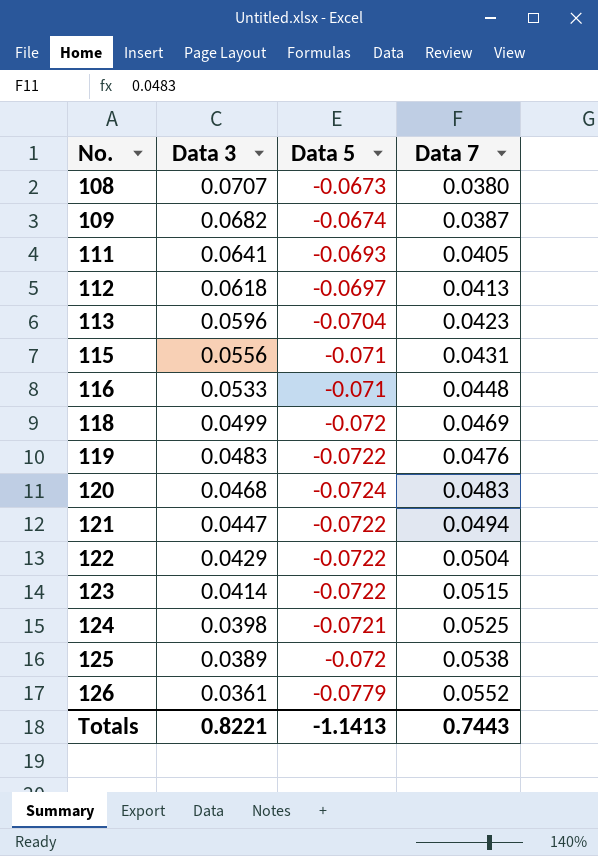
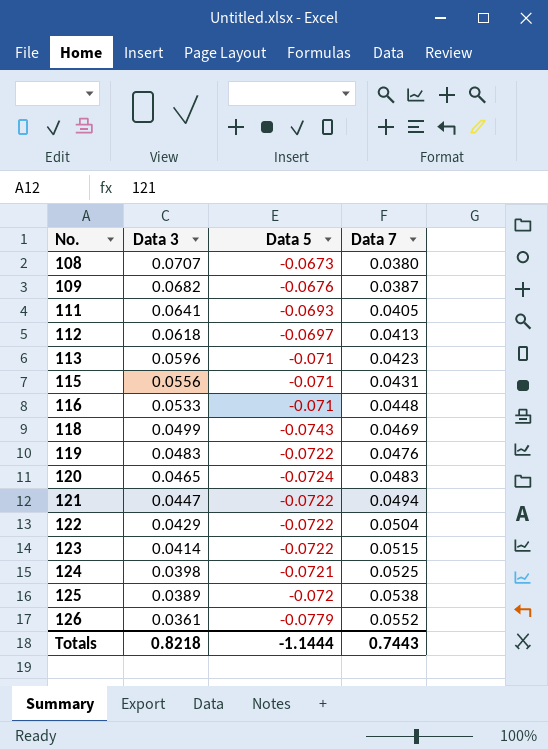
109 | Data 5: -0.0674 -> -0.0676
113 | Data 5: -0.0704 -> -0.071
118 | Data 5: -0.072 -> -0.0743
120 | Data 3: 0.0468 -> 0.0465
Totals | Data 3: 0.8221 -> 0.8218
Totals | Data 5: -1.1413 -> -1.1444

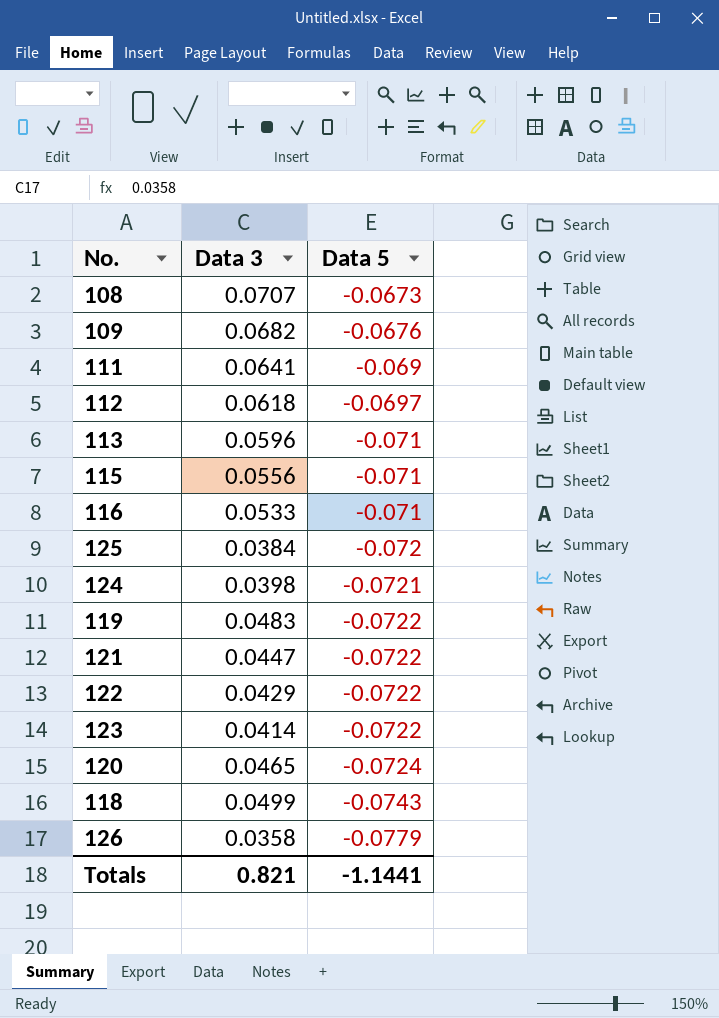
row order: No. ascending -> Data 5 descending
column Data 7 | position: 4 -> none
111 | Data 5: -0.0693 -> -0.069
125 | Data 3: 0.0389 -> 0.0384
126 | Data 3: 0.0361 -> 0.0358
Totals | Data 3: 0.8218 -> 0.821
Totals | Data 5: -1.1444 -> -1.1441

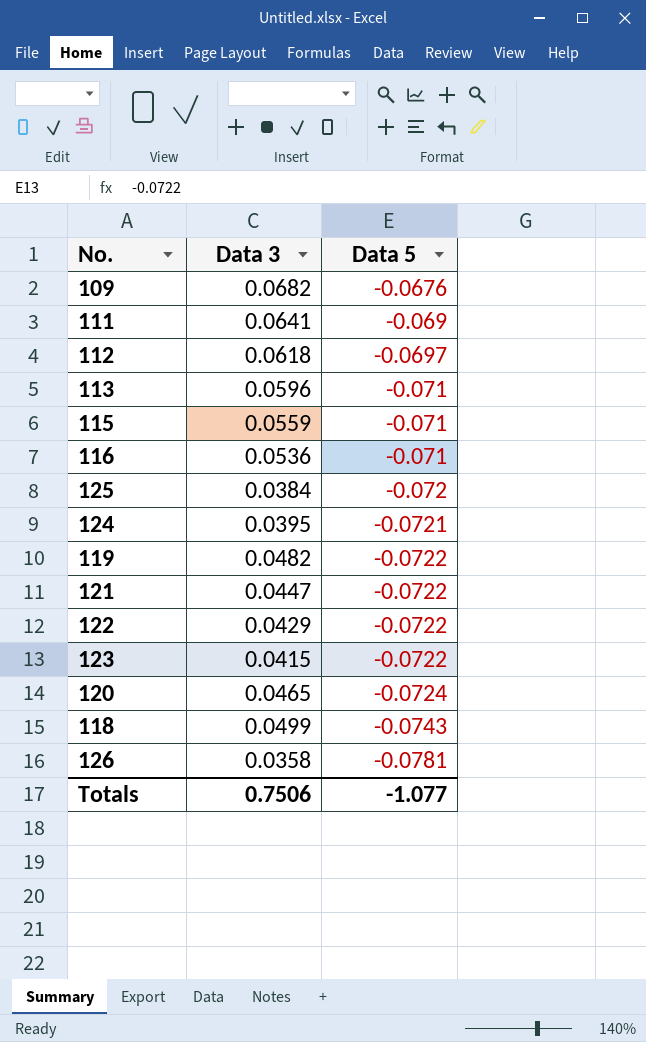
row 108: 0.0707 | -0.0673 -> none
115 | Data 3: 0.0556 -> 0.0559
116 | Data 3: 0.0533 -> 0.0536
124 | Data 3: 0.0398 -> 0.0395
119 | Data 3: 0.0483 -> 0.0482
123 | Data 3: 0.0414 -> 0.0415
126 | Data 5: -0.0779 -> -0.0781
Totals | Data 3: 0.821 -> 0.7506
Totals | Data 5: -1.1441 -> -1.077

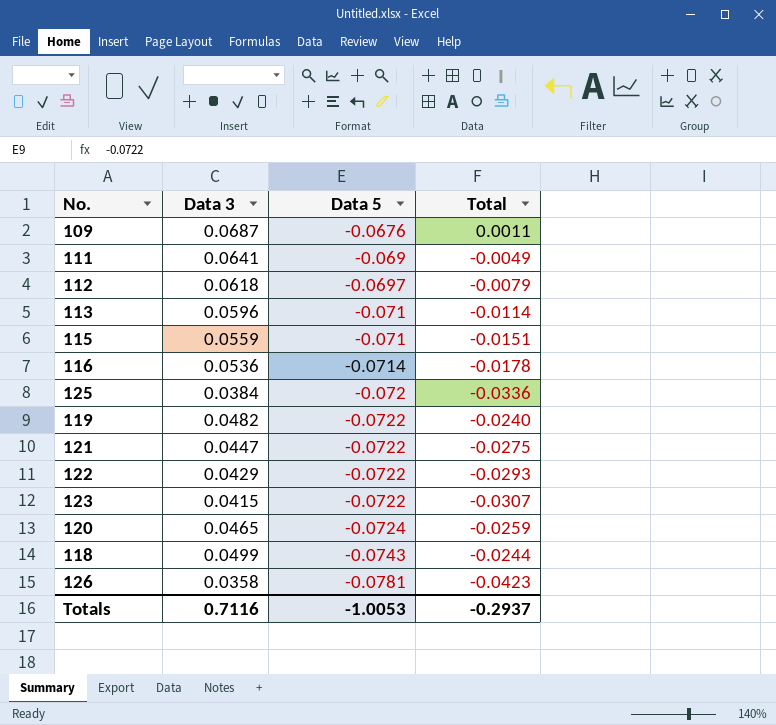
column Total | formula: none -> [Data 3] + [Data 5]
row 124: 0.0395 | -0.0721 -> none
109 | Data 3: 0.0682 -> 0.0687
116 | Data 5: -0.071 -> -0.0714
Totals | Data 3: 0.7506 -> 0.7116
Totals | Data 5: -1.077 -> -1.0053

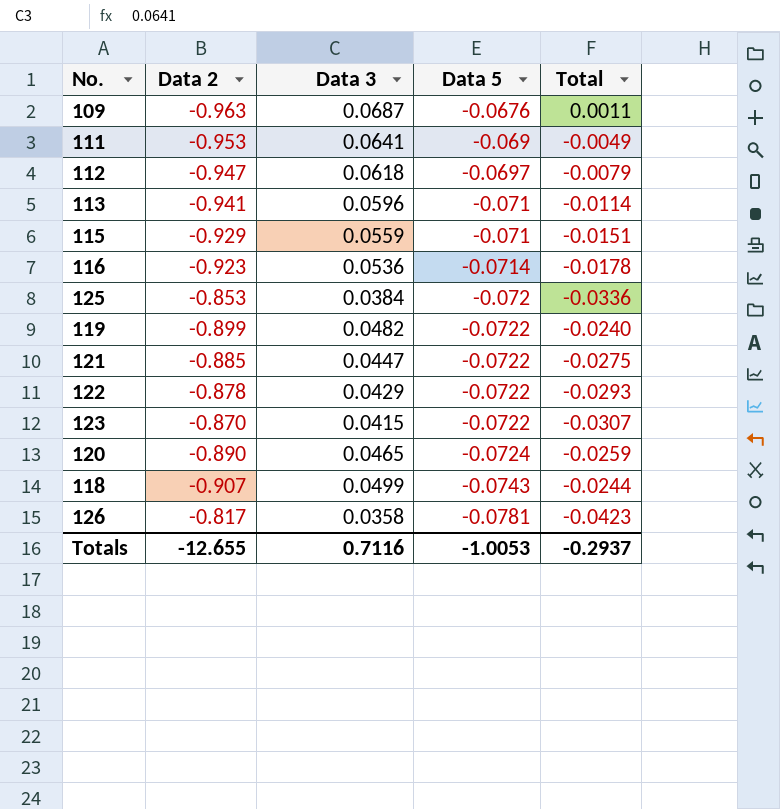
column Data 2 | position: none -> 2

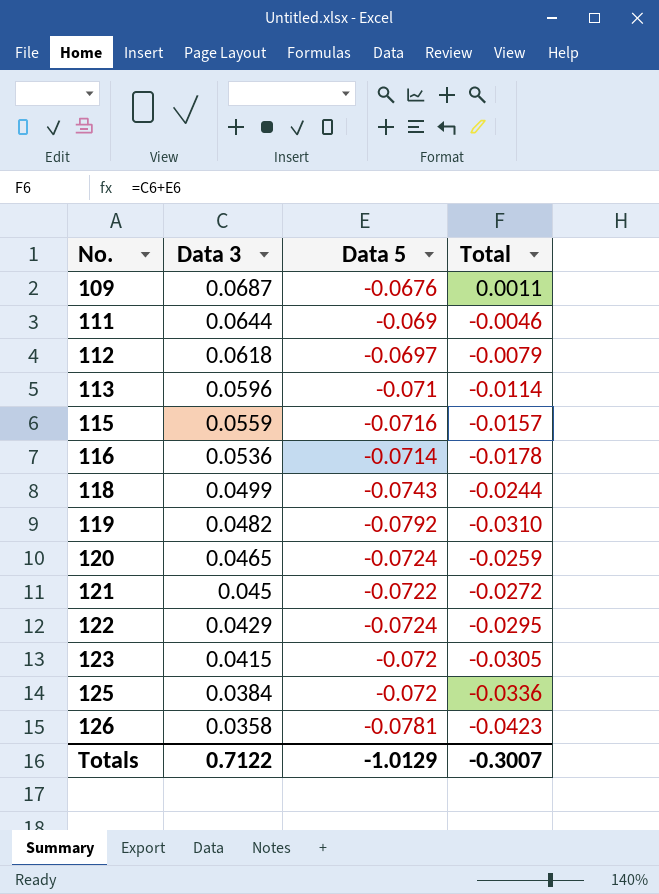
row order: Data 5 descending -> No. ascending
column Data 2 | position: 2 -> none
111 | Data 3: 0.0641 -> 0.0644
111 | Total: -0.0049 -> -0.0046
115 | Data 5: -0.071 -> -0.0716
115 | Total: -0.0151 -> -0.0157
119 | Data 5: -0.0722 -> -0.0792
119 | Total: -0.0240 -> -0.0310
121 | Data 3: 0.0447 -> 0.045
121 | Total: -0.0275 -> -0.0272
122 | Data 5: -0.0722 -> -0.0724
122 | Total: -0.0293 -> -0.0295
123 | Data 5: -0.0722 -> -0.072
123 | Total: -0.0307 -> -0.0305
Totals | Data 3: 0.7116 -> 0.7122
Totals | Data 5: -1.0053 -> -1.0129
Totals | Total: -0.2937 -> -0.3007

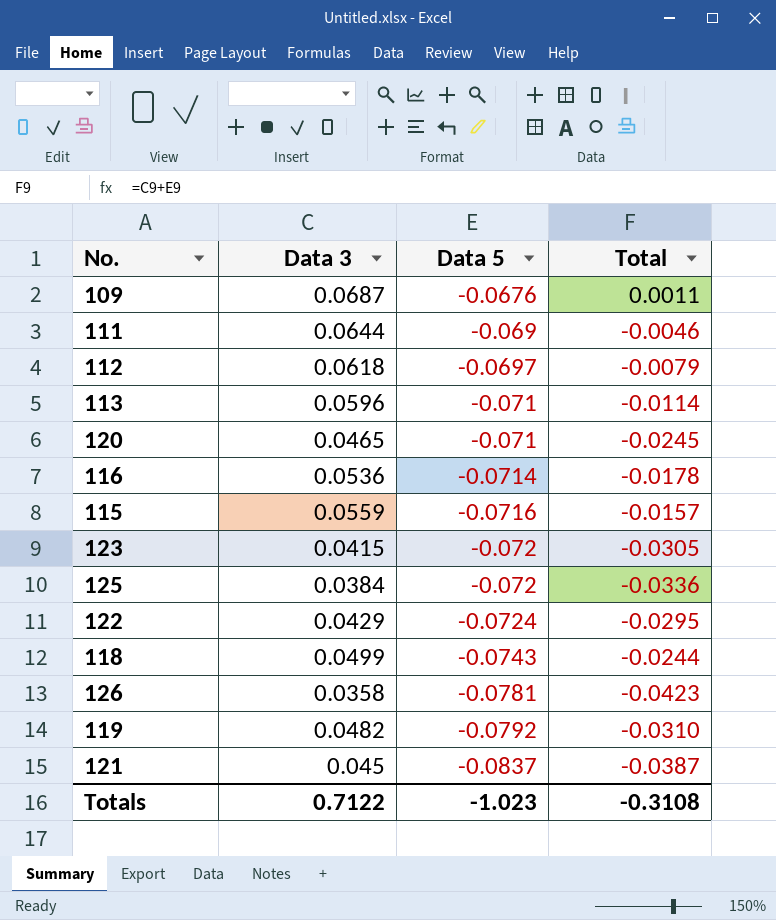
row order: No. ascending -> Data 5 descending
120 | Data 5: -0.0724 -> -0.071
120 | Total: -0.0259 -> -0.0245
121 | Data 5: -0.0722 -> -0.0837
121 | Total: -0.0272 -> -0.0387
Totals | Data 5: -1.0129 -> -1.023
Totals | Total: -0.3007 -> -0.3108

